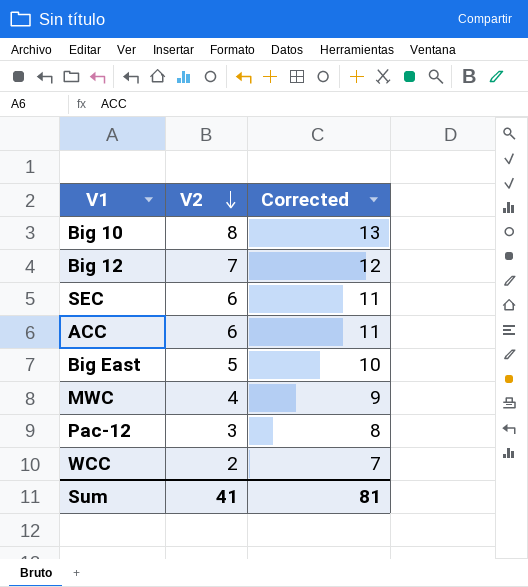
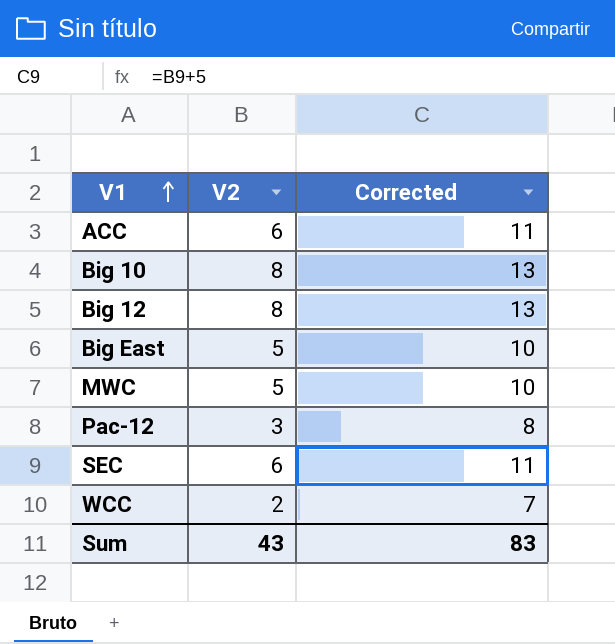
row order: V2 descending -> V1 ascending
Big 12 | V2: 7 -> 8
Big 12 | Corrected: 12 -> 13
MWC | V2: 4 -> 5
MWC | Corrected: 9 -> 10
Sum | V2: 41 -> 43
Sum | Corrected: 81 -> 83

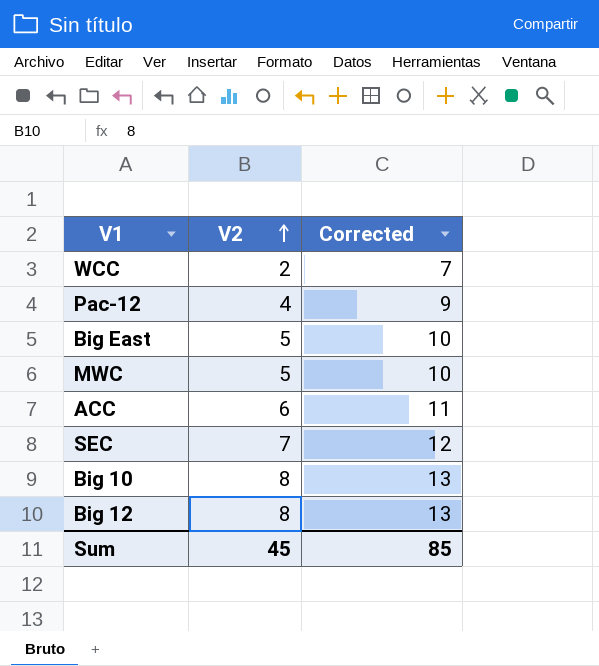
row order: V1 ascending -> V2 ascending
Pac-12 | V2: 3 -> 4
Pac-12 | Corrected: 8 -> 9
SEC | V2: 6 -> 7
SEC | Corrected: 11 -> 12
Sum | V2: 43 -> 45
Sum | Corrected: 83 -> 85

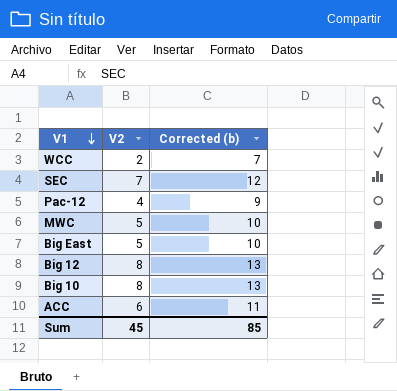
row order: V2 ascending -> V1 descending
column name: Corrected -> Corrected (b)

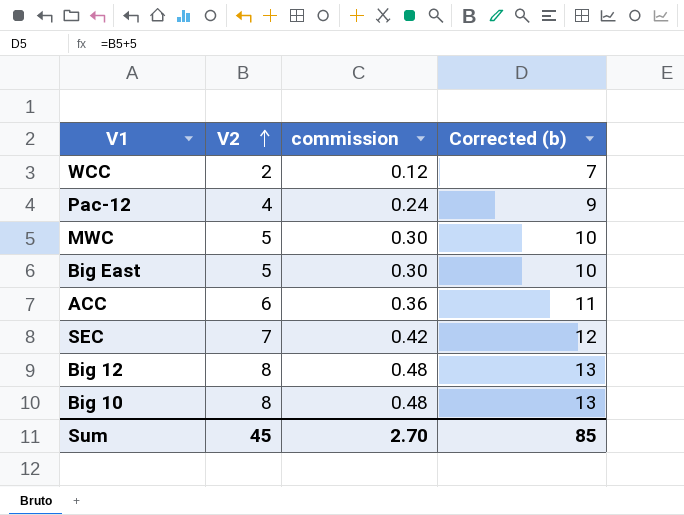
row order: V1 descending -> V2 ascending
column commission | formula: none -> [V2] * 0.06

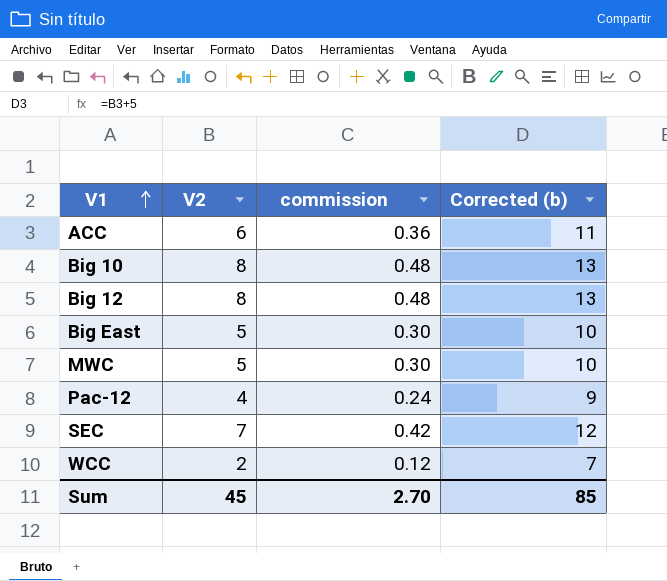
row order: V2 ascending -> V1 ascending

